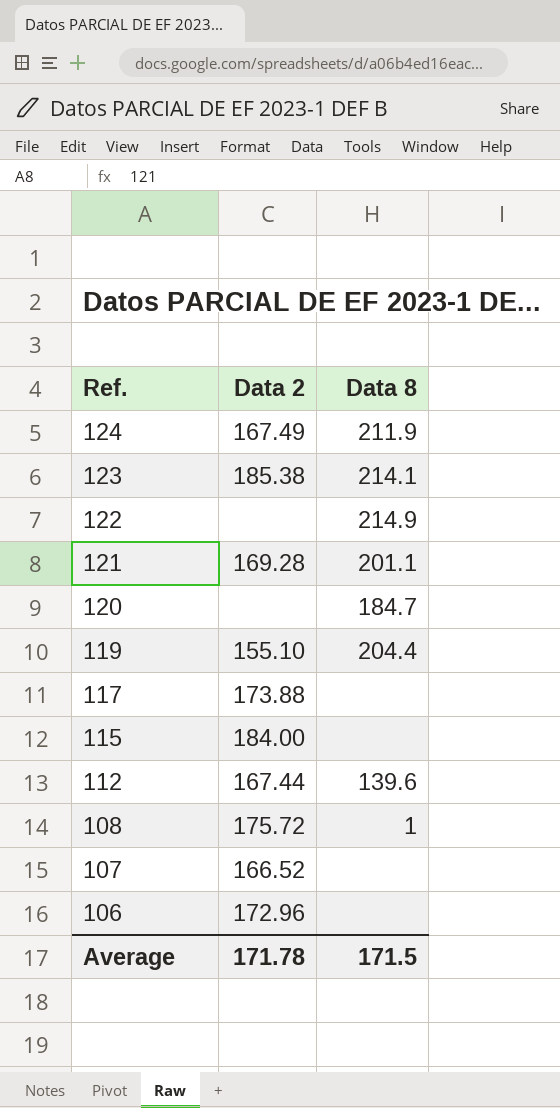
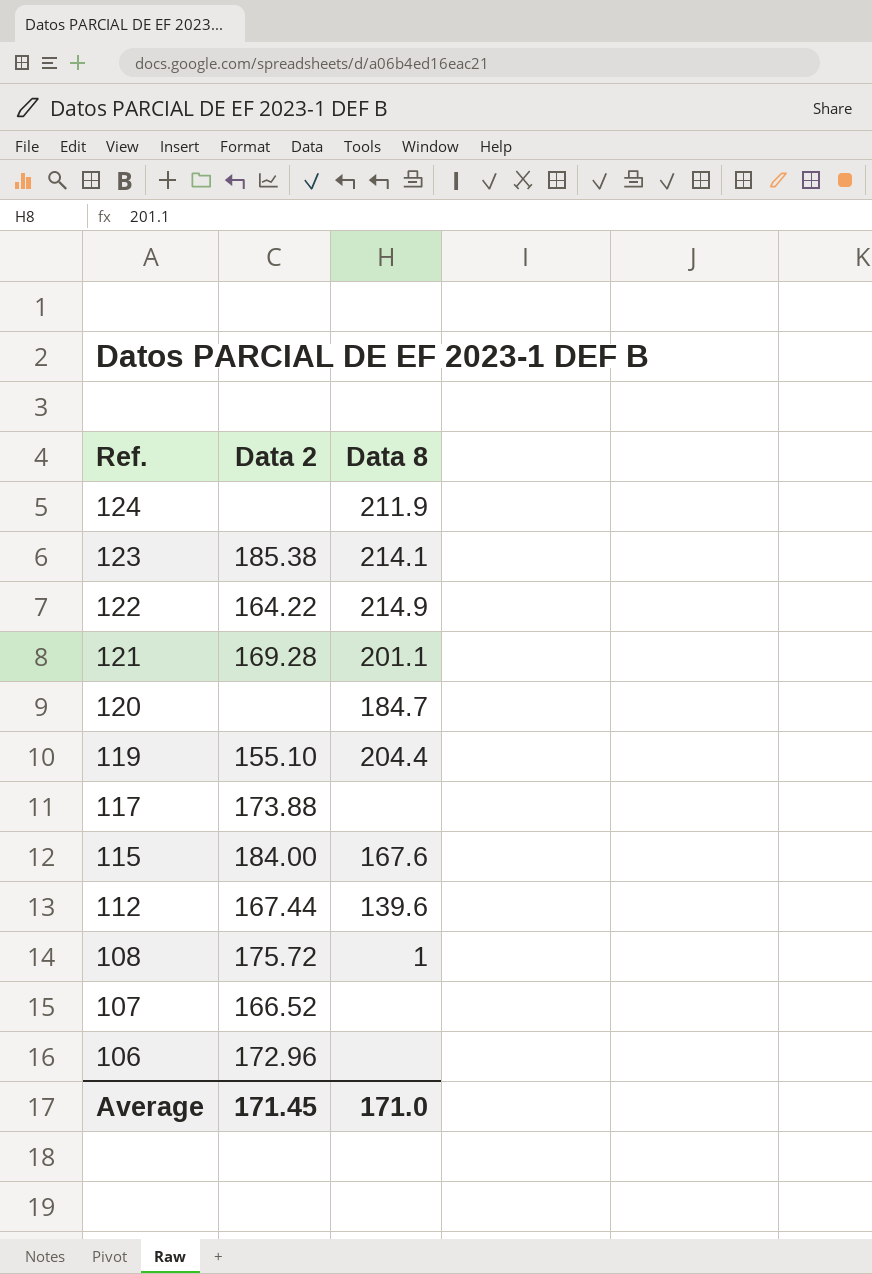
124 | Data 2: 167.49 -> none
122 | Data 2: none -> 164.22
115 | Data 8: none -> 167.6
Average | Data 2: 171.78 -> 171.45
Average | Data 8: 171.5 -> 171.0

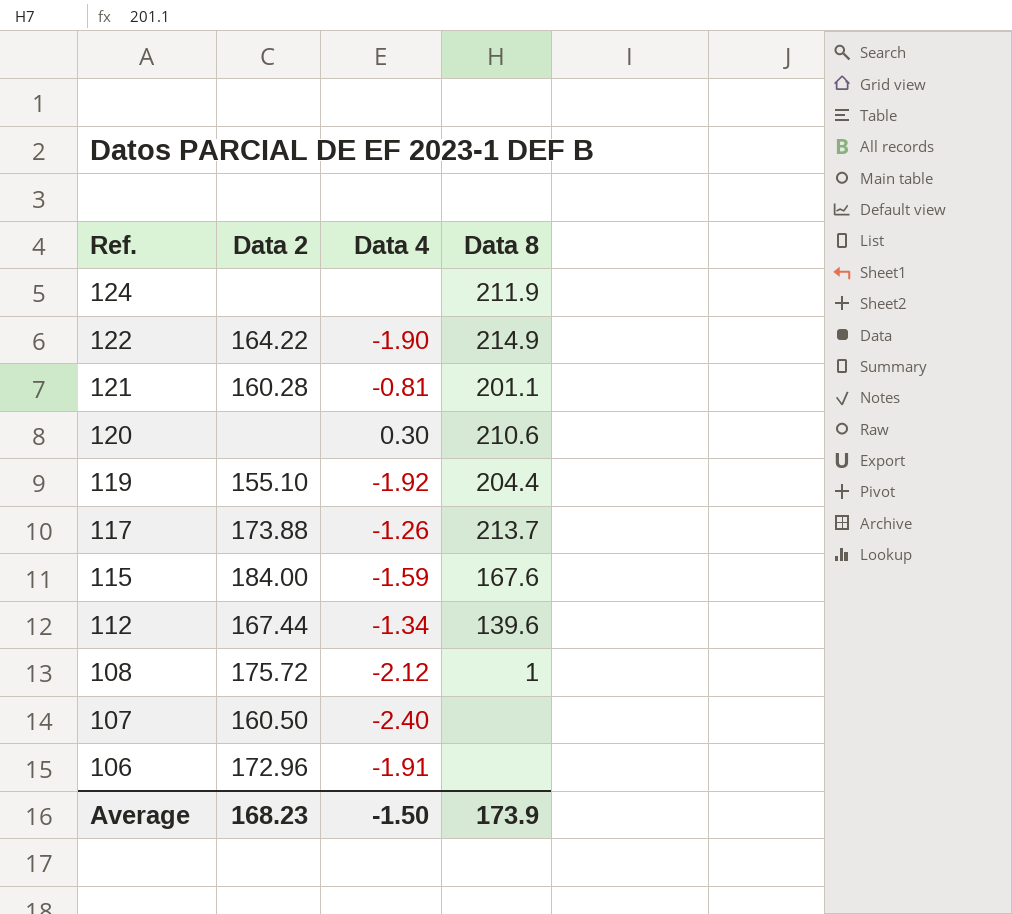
column Data 4 | position: none -> 3
row 123: 185.38 | 214.1 -> none
121 | Data 2: 169.28 -> 160.28
120 | Data 8: 184.7 -> 210.6
117 | Data 8: none -> 213.7
107 | Data 2: 166.52 -> 160.50
Average | Data 2: 171.45 -> 168.23
Average | Data 8: 171.0 -> 173.9

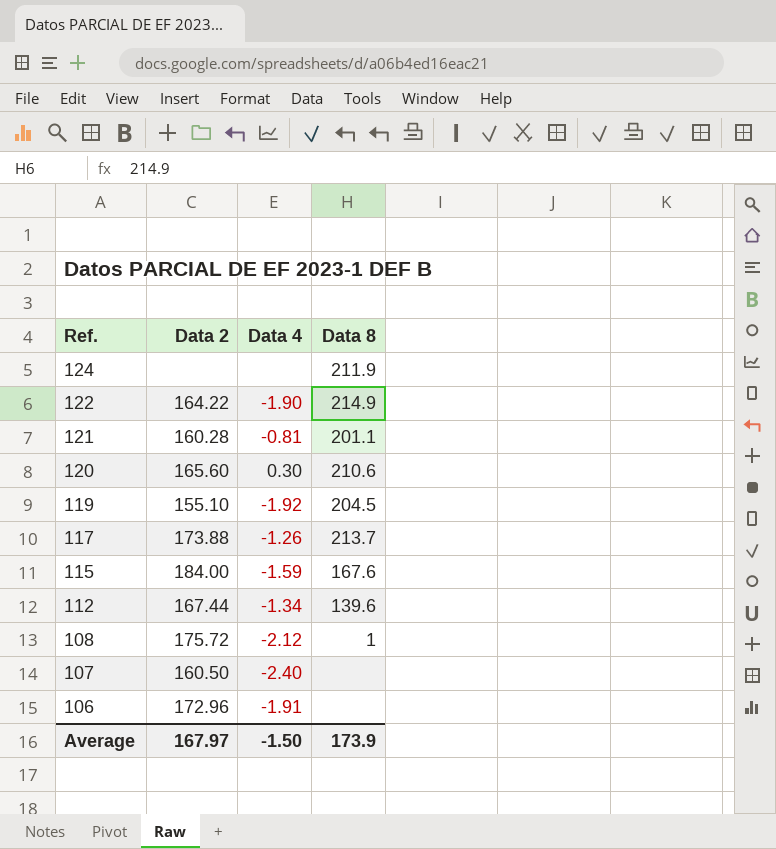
120 | Data 2: none -> 165.60
119 | Data 8: 204.4 -> 204.5
Average | Data 2: 168.23 -> 167.97

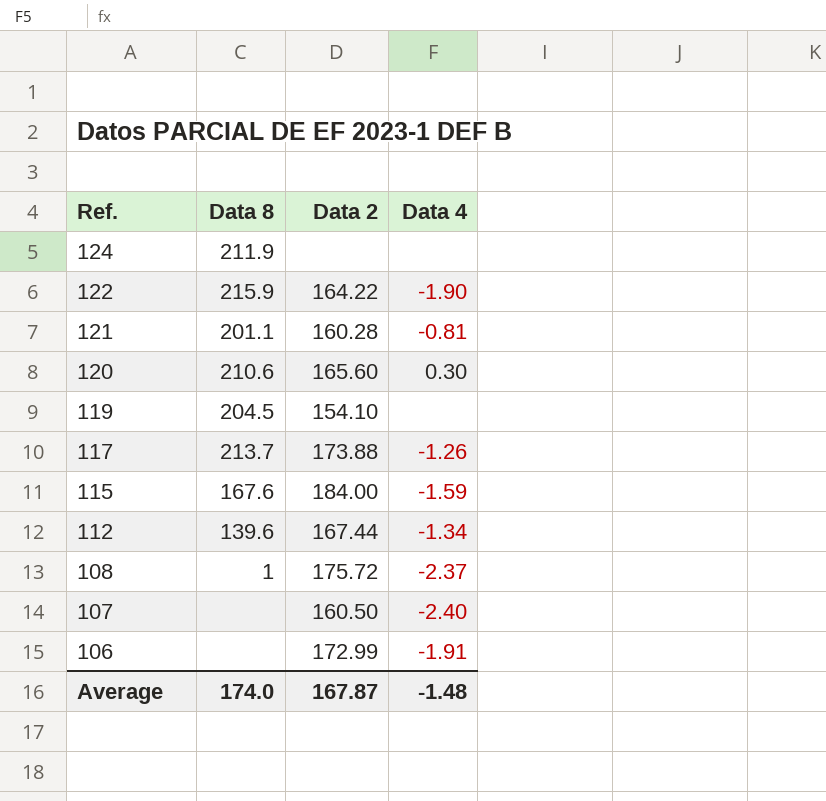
column Data 8 | position: 4 -> 2
122 | Data 8: 214.9 -> 215.9
119 | Data 2: 155.10 -> 154.10
119 | Data 4: -1.92 -> none
108 | Data 4: -2.12 -> -2.37
106 | Data 2: 172.96 -> 172.99
Average | Data 8: 173.9 -> 174.0
Average | Data 2: 167.97 -> 167.87
Average | Data 4: -1.50 -> -1.48

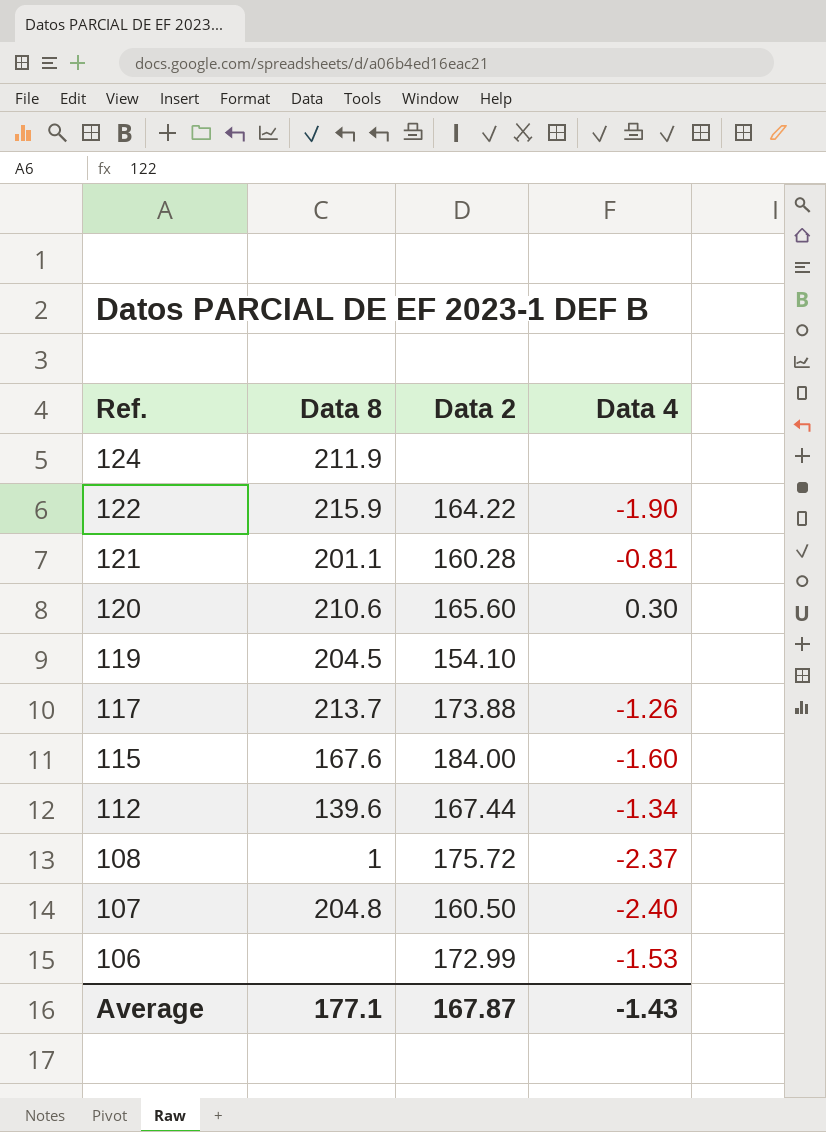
115 | Data 4: -1.59 -> -1.60
107 | Data 8: none -> 204.8
106 | Data 4: -1.91 -> -1.53
Average | Data 8: 174.0 -> 177.1
Average | Data 4: -1.48 -> -1.43

